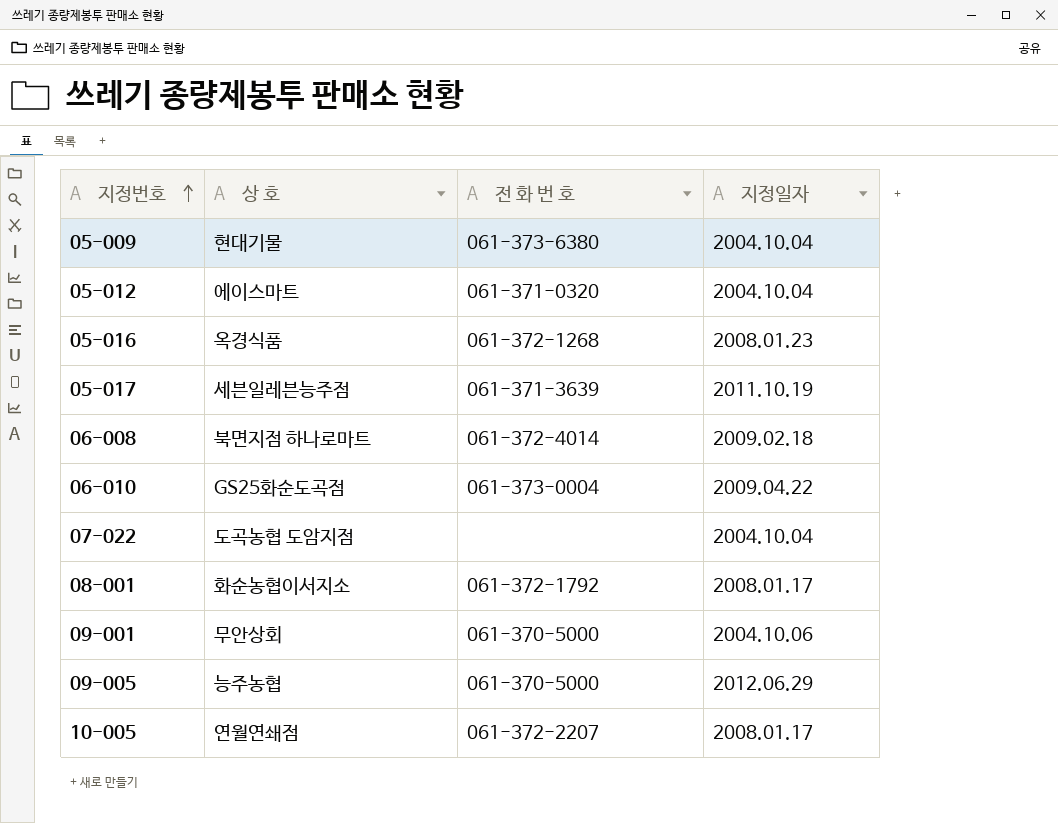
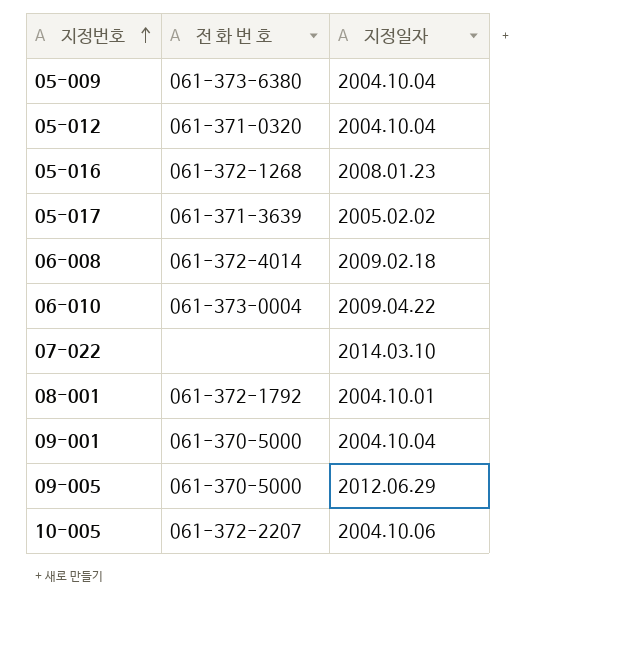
column 상 호 | position: 2 -> none
05-017 | 지정일자: 2011.10.19 -> 2005.02.02
07-022 | 지정일자: 2004.10.04 -> 2014.03.10
08-001 | 지정일자: 2008.01.17 -> 2004.10.01
09-001 | 지정일자: 2004.10.06 -> 2004.10.04
10-005 | 지정일자: 2008.01.17 -> 2004.10.06

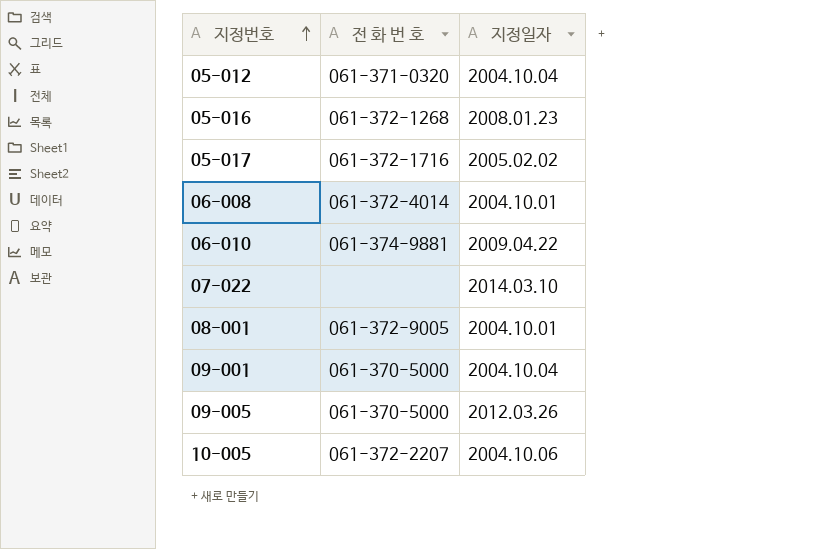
row 05-009: 061-373-6380 | 2004.10.04 -> none
05-017 | 전 화 번 호: 061-371-3639 -> 061-372-1716
06-008 | 지정일자: 2009.02.18 -> 2004.10.01
06-010 | 전 화 번 호: 061-373-0004 -> 061-374-9881
08-001 | 전 화 번 호: 061-372-1792 -> 061-372-9005
09-005 | 지정일자: 2012.06.29 -> 2012.03.26

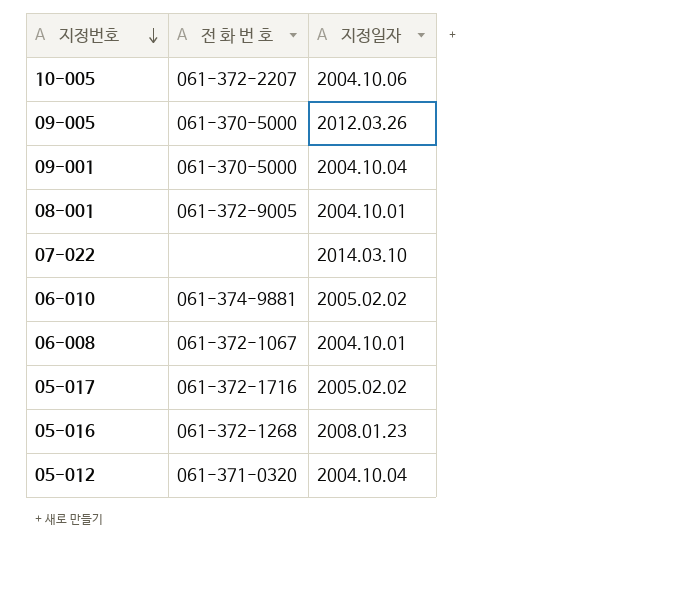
row order: 지정번호 ascending -> 지정번호 descending
06-010 | 지정일자: 2009.04.22 -> 2005.02.02
06-008 | 전 화 번 호: 061-372-4014 -> 061-372-1067

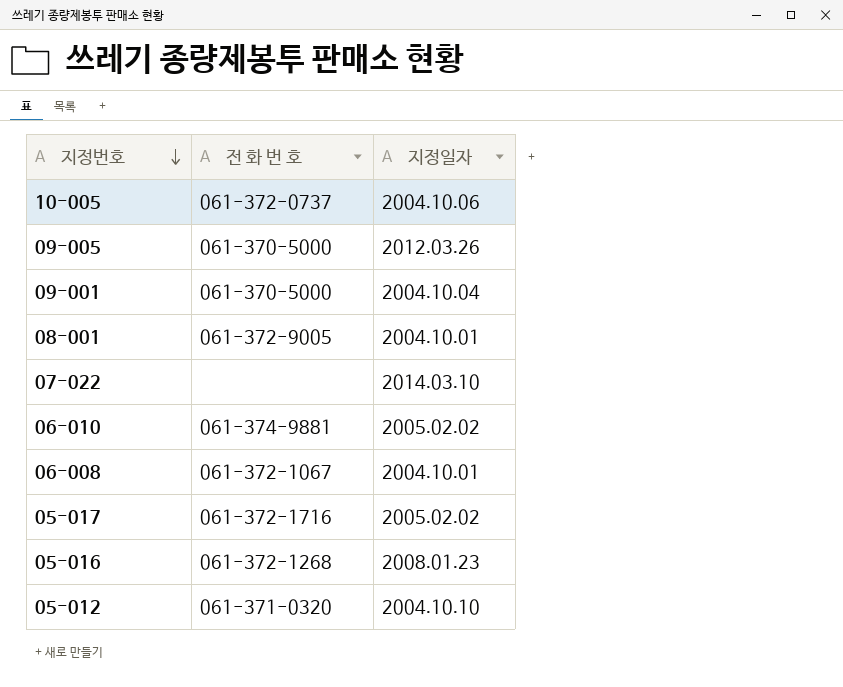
10-005 | 전 화 번 호: 061-372-2207 -> 061-372-0737
05-012 | 지정일자: 2004.10.04 -> 2004.10.10

